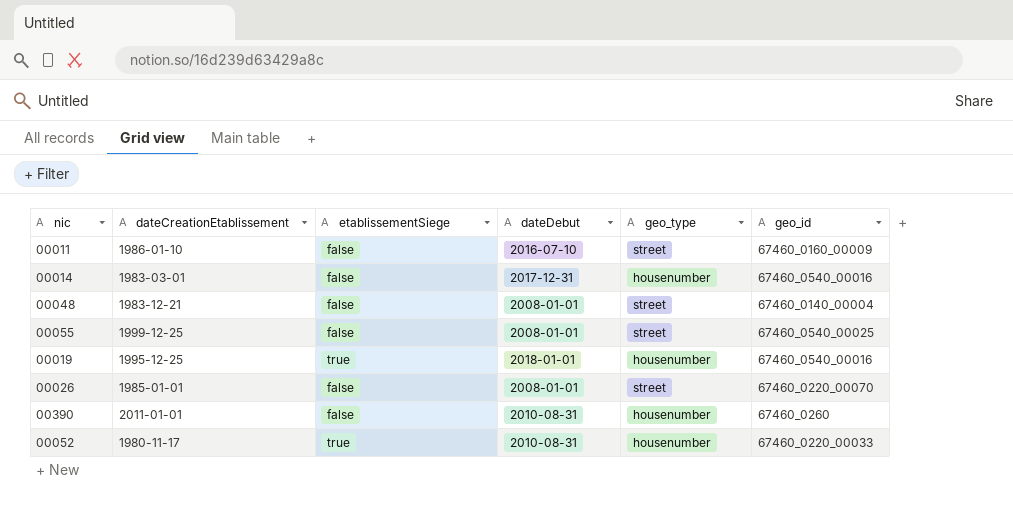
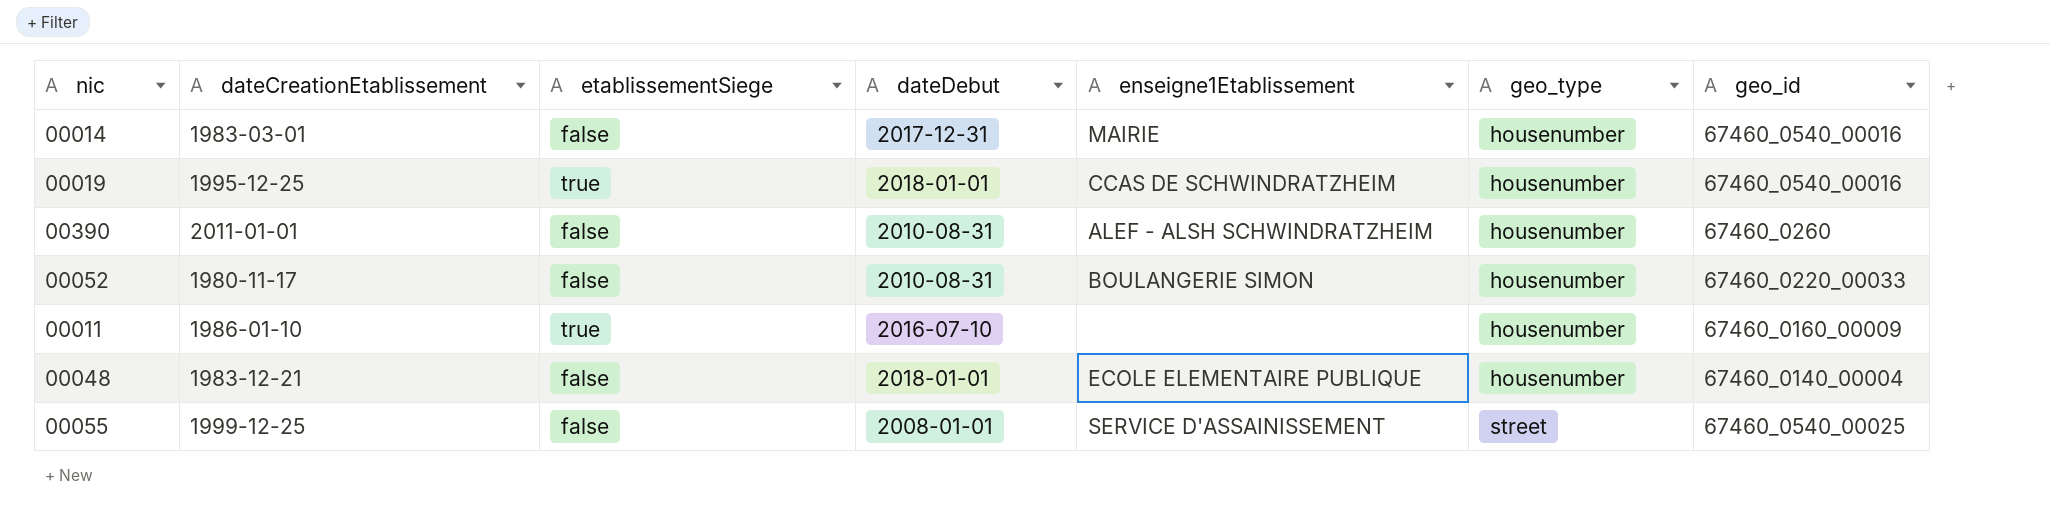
row order: none -> geo_type ascending
column enseigne1Etablissement | position: none -> 5
row 00026: 1985-01-01 | false | 2008-01-01 | street | 67460_0220_00070 -> none
00052 | etablissementSiege: true -> false
00011 | etablissementSiege: false -> true
00011 | geo_type: street -> housenumber
00048 | dateDebut: 2008-01-01 -> 2018-01-01
00048 | geo_type: street -> housenumber

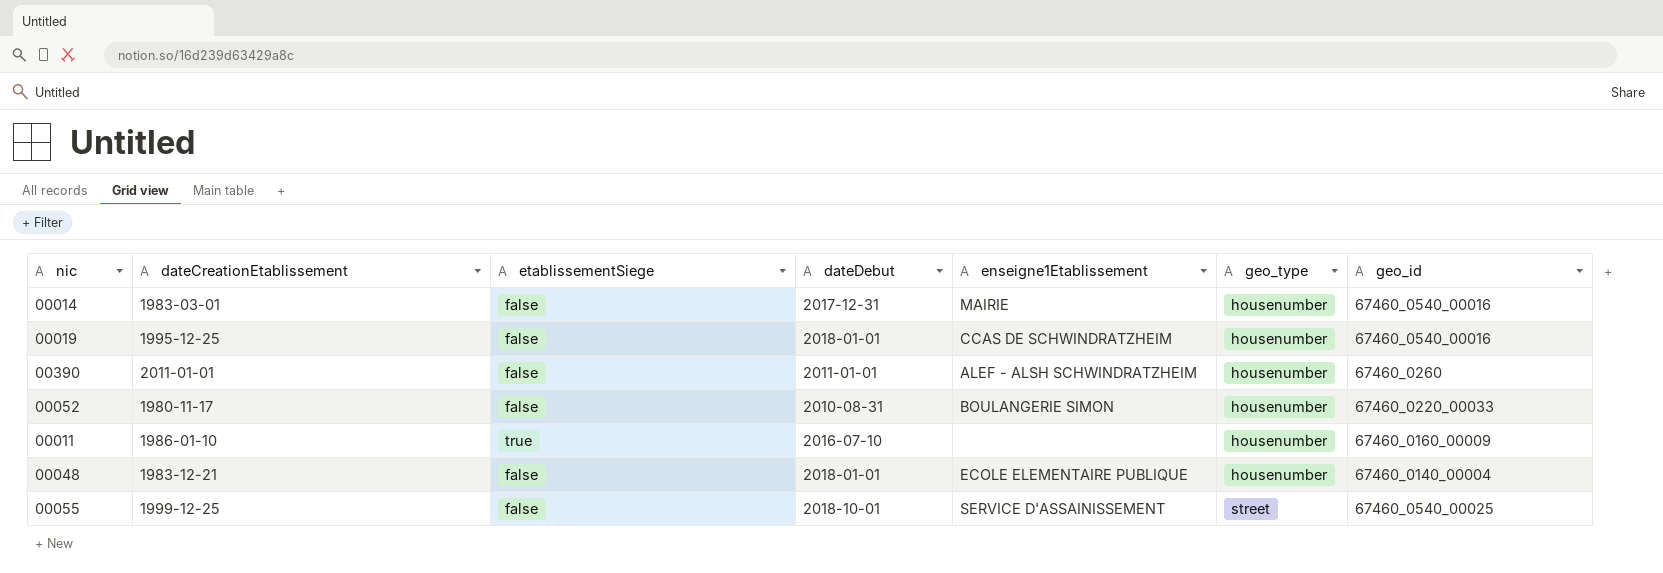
00019 | etablissementSiege: true -> false
00390 | dateDebut: 2010-08-31 -> 2011-01-01
00055 | dateDebut: 2008-01-01 -> 2018-10-01

